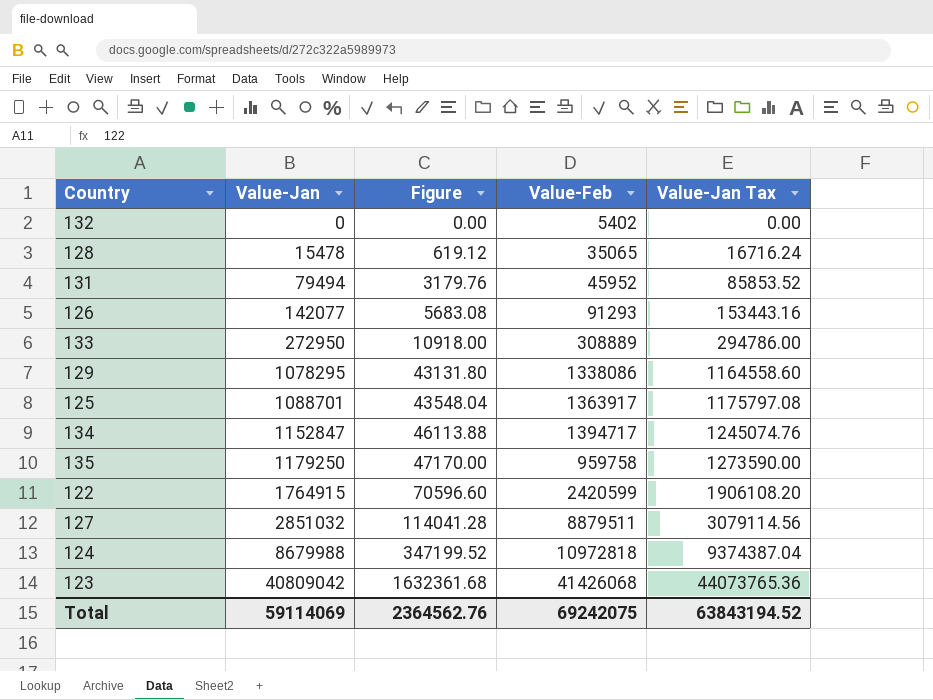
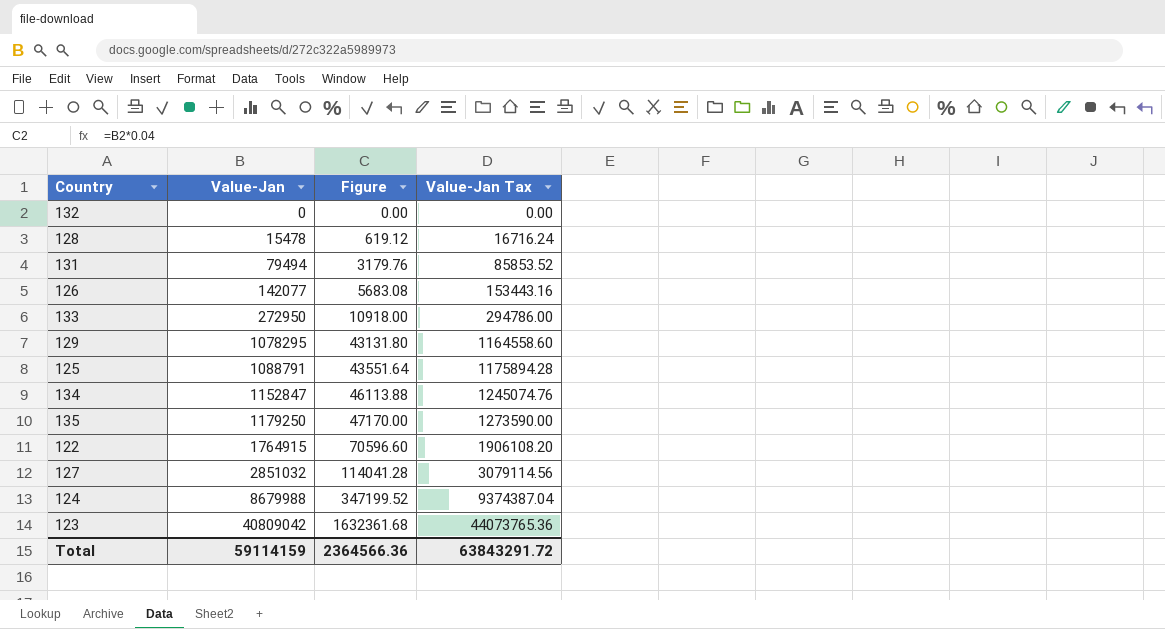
column Value-Feb | position: 4 -> none
125 | Value-Jan: 1088701 -> 1088791
125 | Figure: 43548.04 -> 43551.64
125 | Value-Jan Tax: 1175797.08 -> 1175894.28
Total | Value-Jan: 59114069 -> 59114159
Total | Figure: 2364562.76 -> 2364566.36
Total | Value-Jan Tax: 63843194.52 -> 63843291.72

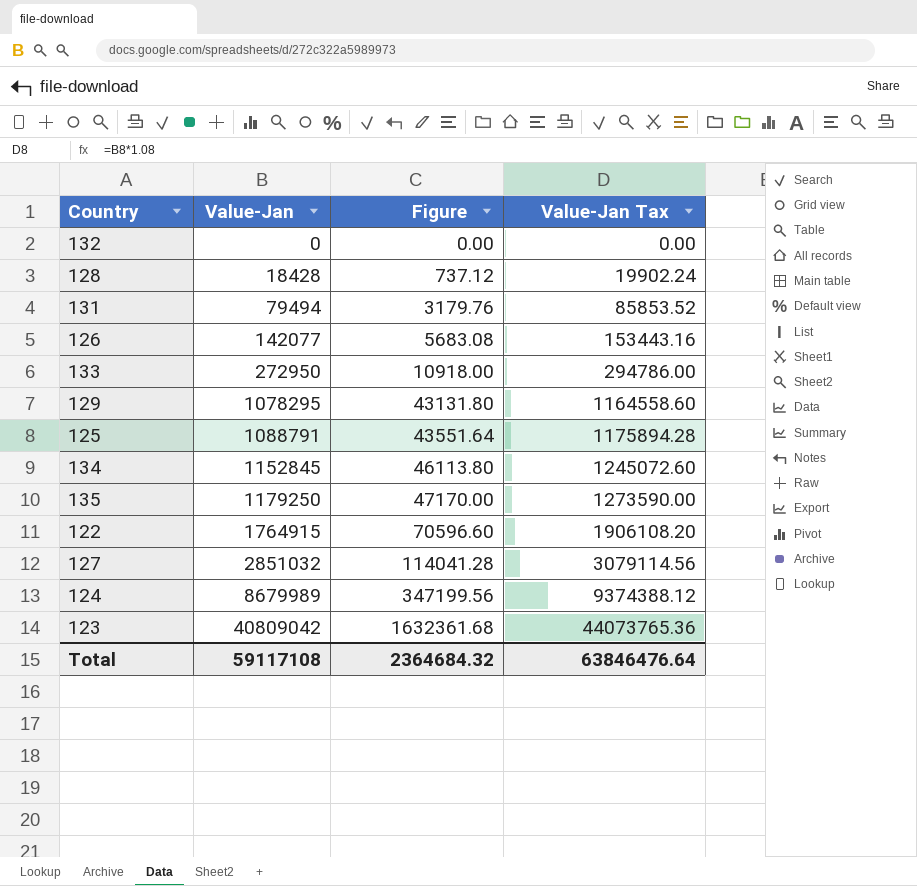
128 | Value-Jan: 15478 -> 18428
128 | Figure: 619.12 -> 737.12
128 | Value-Jan Tax: 16716.24 -> 19902.24
134 | Value-Jan: 1152847 -> 1152845
134 | Figure: 46113.88 -> 46113.80
134 | Value-Jan Tax: 1245074.76 -> 1245072.60
124 | Value-Jan: 8679988 -> 8679989
124 | Figure: 347199.52 -> 347199.56
124 | Value-Jan Tax: 9374387.04 -> 9374388.12
Total | Value-Jan: 59114159 -> 59117108
Total | Figure: 2364566.36 -> 2364684.32
Total | Value-Jan Tax: 63843291.72 -> 63846476.64

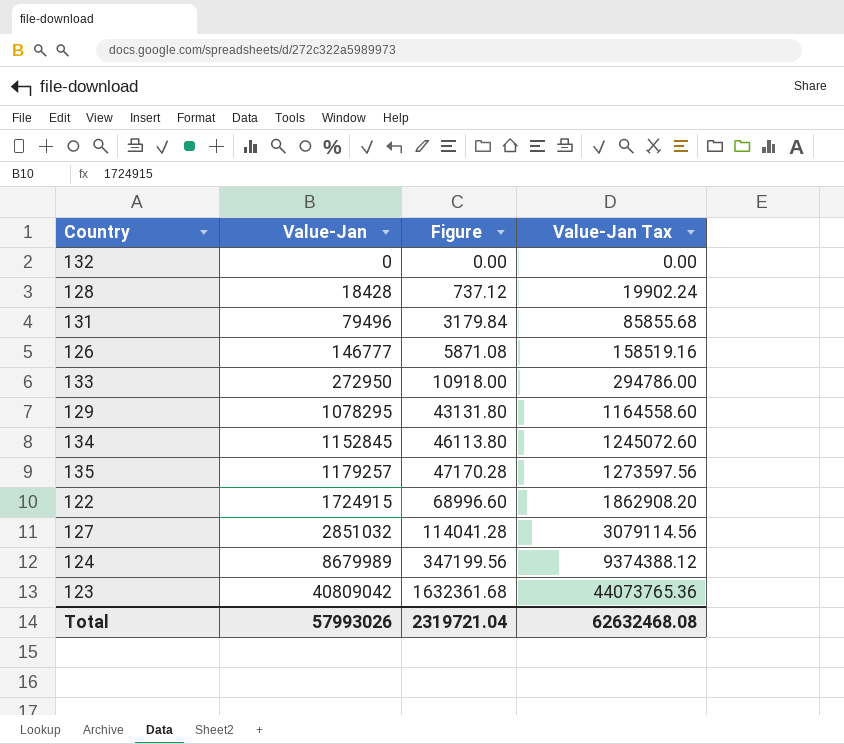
row 125: 1088791 | 43551.64 | 1175894.28 -> none
131 | Value-Jan: 79494 -> 79496
131 | Figure: 3179.76 -> 3179.84
131 | Value-Jan Tax: 85853.52 -> 85855.68
126 | Value-Jan: 142077 -> 146777
126 | Figure: 5683.08 -> 5871.08
126 | Value-Jan Tax: 153443.16 -> 158519.16
135 | Value-Jan: 1179250 -> 1179257
135 | Figure: 47170.00 -> 47170.28
135 | Value-Jan Tax: 1273590.00 -> 1273597.56
122 | Value-Jan: 1764915 -> 1724915
122 | Figure: 70596.60 -> 68996.60
122 | Value-Jan Tax: 1906108.20 -> 1862908.20
Total | Value-Jan: 59117108 -> 57993026
Total | Figure: 2364684.32 -> 2319721.04
Total | Value-Jan Tax: 63846476.64 -> 62632468.08

